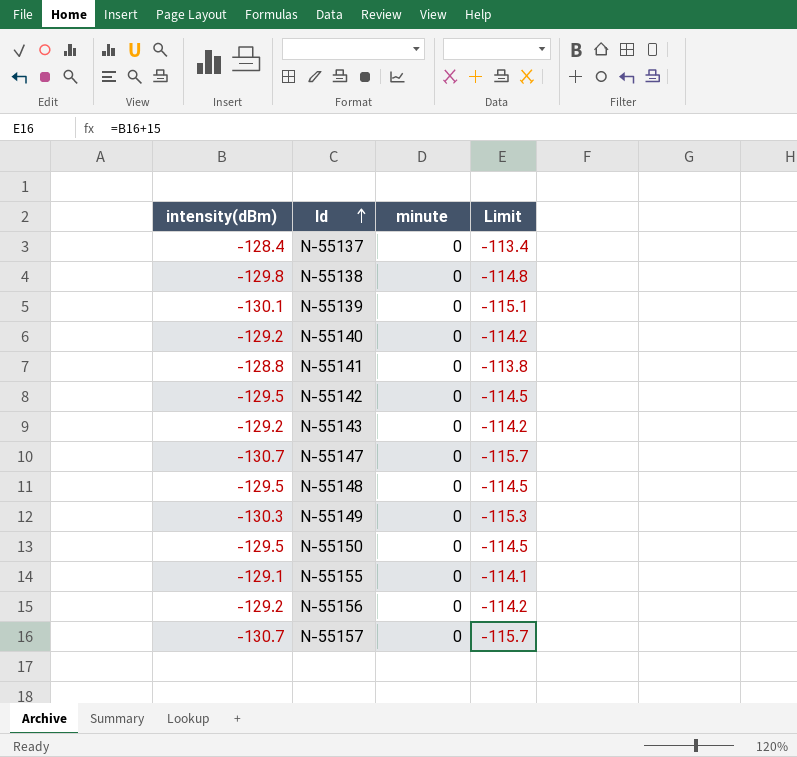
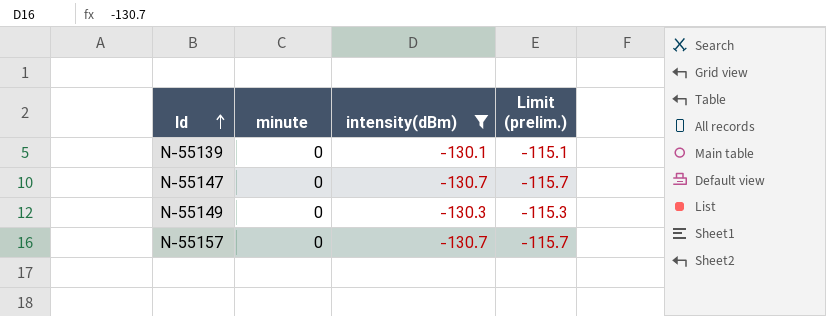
filter: none -> intensity(dBm) <= -130.1
column intensity(dBm) | position: 1 -> 3
column name: Limit -> Limit (prelim.)

